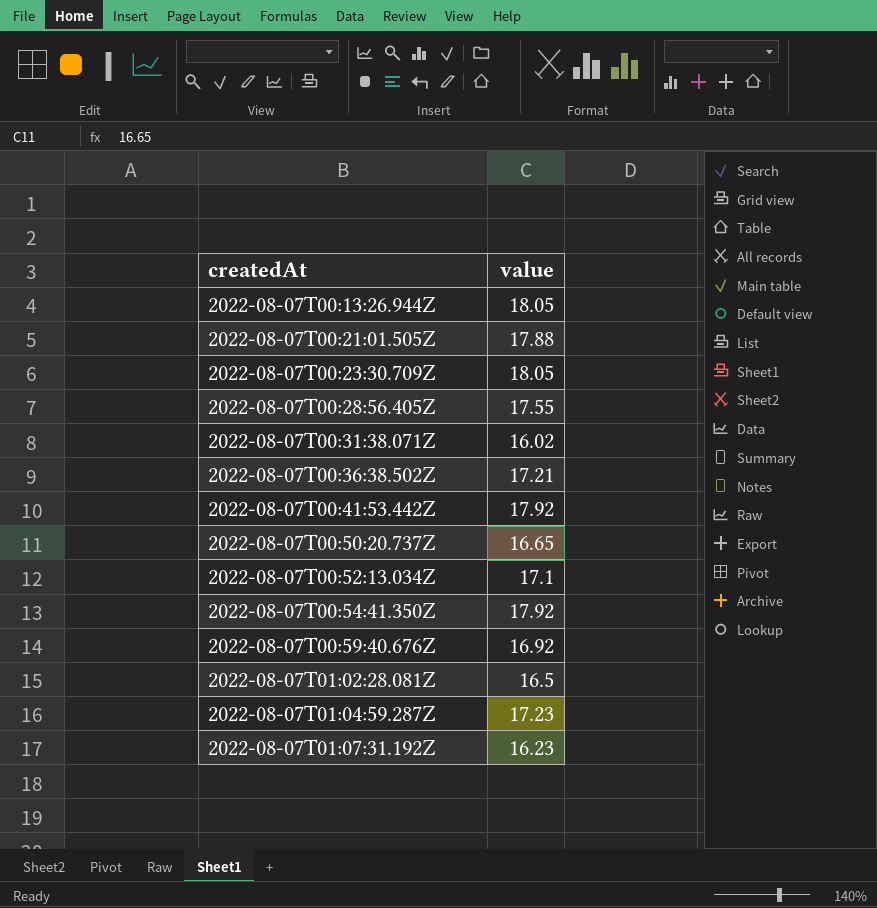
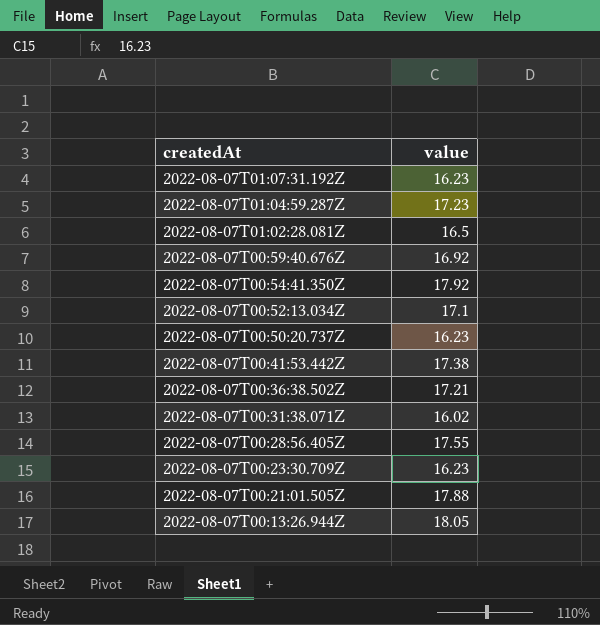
row order: createdAt ascending -> createdAt descending
2022-08-07T00:50:20.737Z | value: 16.65 -> 16.23
2022-08-07T00:41:53.442Z | value: 17.92 -> 17.38
2022-08-07T00:23:30.709Z | value: 18.05 -> 16.23

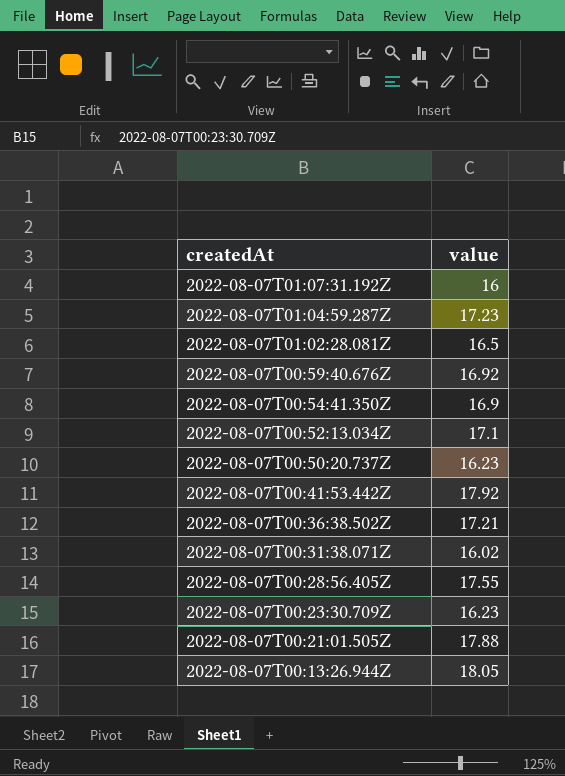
2022-08-07T01:07:31.192Z | value: 16.23 -> 16
2022-08-07T00:54:41.350Z | value: 17.92 -> 16.9
2022-08-07T00:41:53.442Z | value: 17.38 -> 17.92

